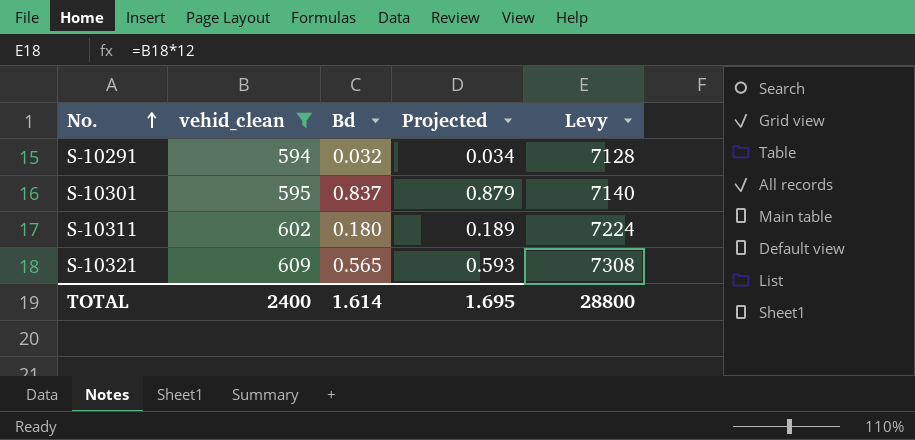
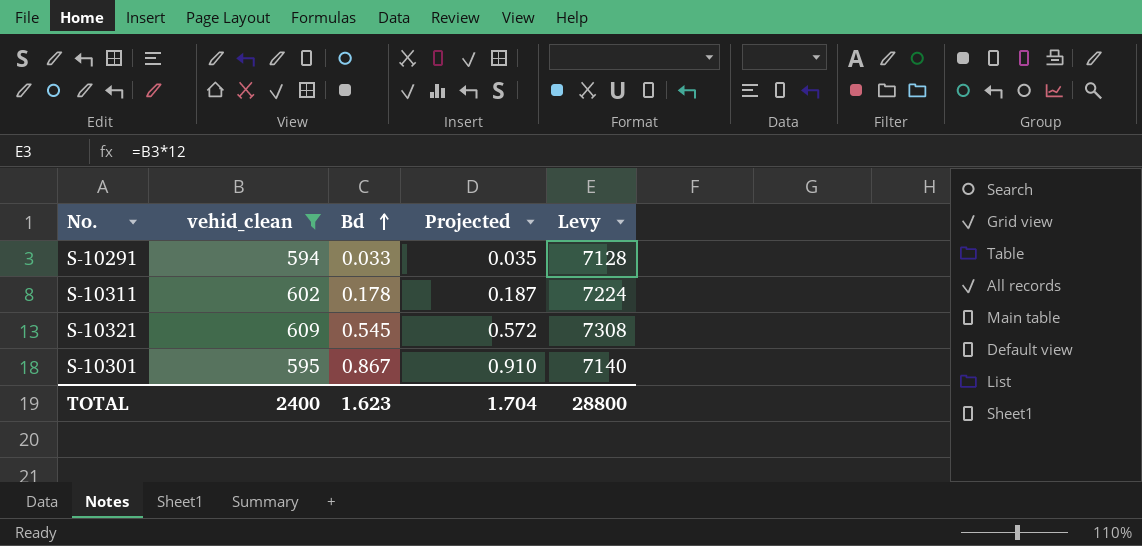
row order: No. ascending -> Bd ascending
S-10291 | Bd: 0.032 -> 0.033
S-10291 | Projected: 0.034 -> 0.035
S-10311 | Bd: 0.180 -> 0.178
S-10311 | Projected: 0.189 -> 0.187
S-10321 | Bd: 0.565 -> 0.545
S-10321 | Projected: 0.593 -> 0.572
S-10301 | Bd: 0.837 -> 0.867
S-10301 | Projected: 0.879 -> 0.910
TOTAL | Bd: 1.614 -> 1.623
TOTAL | Projected: 1.695 -> 1.704

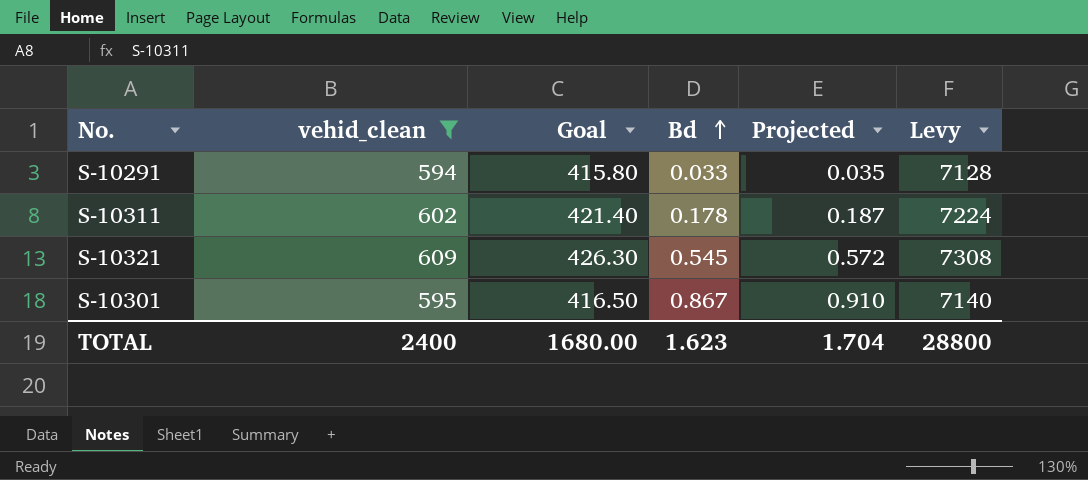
column Goal | formula: none -> [vehid_clean] * 0.7

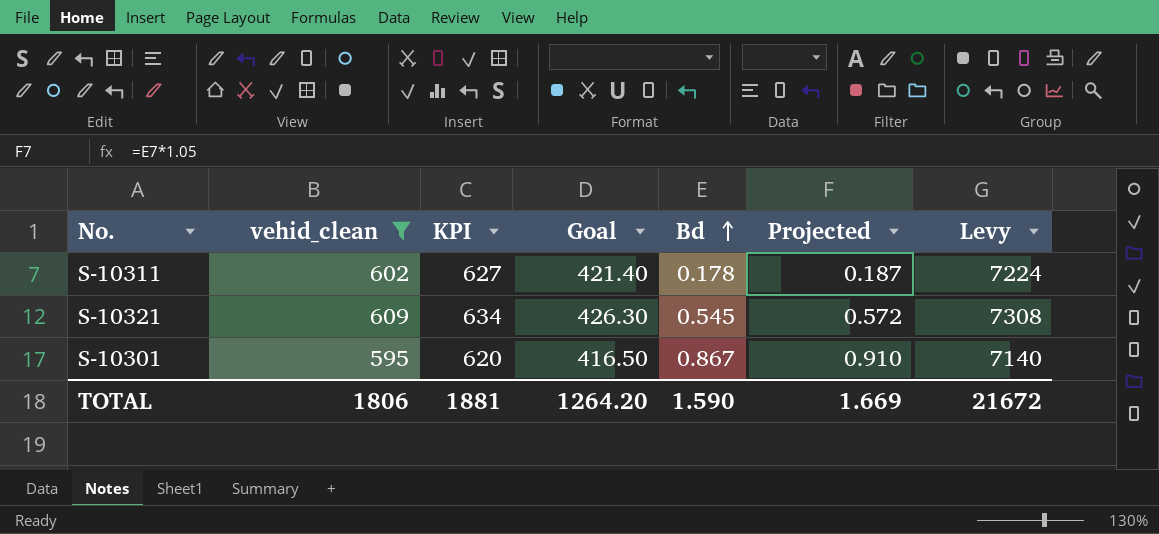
column KPI | formula: none -> [vehid_clean] + 25
row S-10291: 594 | 415.80 | 0.033 | 0.035 | 7128 -> none
TOTAL | vehid_clean: 2400 -> 1806
TOTAL | Goal: 1680.00 -> 1264.20
TOTAL | Bd: 1.623 -> 1.590
TOTAL | Projected: 1.704 -> 1.669
TOTAL | Levy: 28800 -> 21672

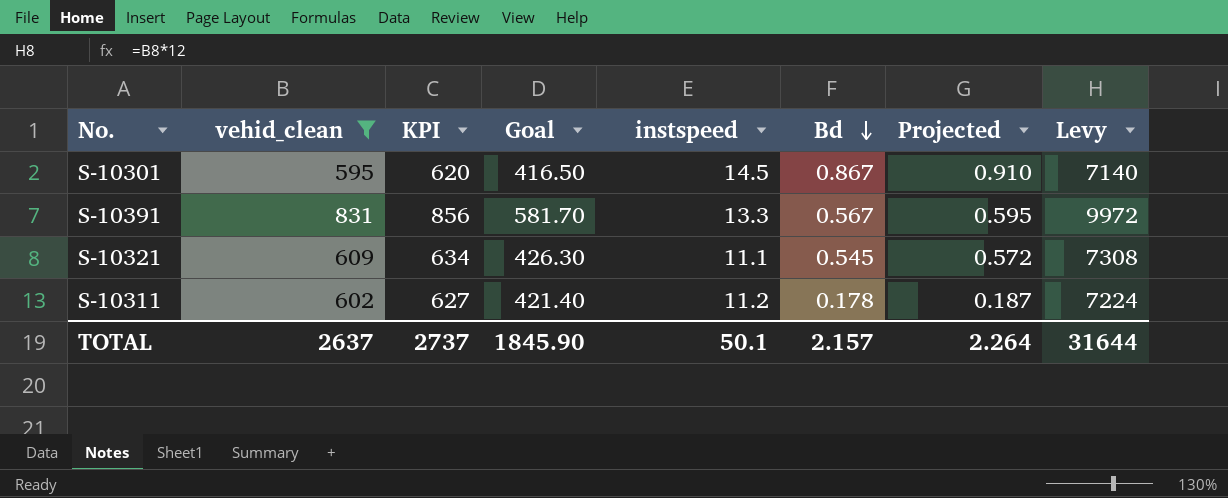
row order: Bd ascending -> Bd descending
column instspeed | position: none -> 5
row S-10391: none -> 831 | 856 | 581.70 | 13.3 | 0.567 | 0.595 | 9972
TOTAL | vehid_clean: 1806 -> 2637
TOTAL | KPI: 1881 -> 2737
TOTAL | Goal: 1264.20 -> 1845.90
TOTAL | Bd: 1.590 -> 2.157
TOTAL | Projected: 1.669 -> 2.264
TOTAL | Levy: 21672 -> 31644

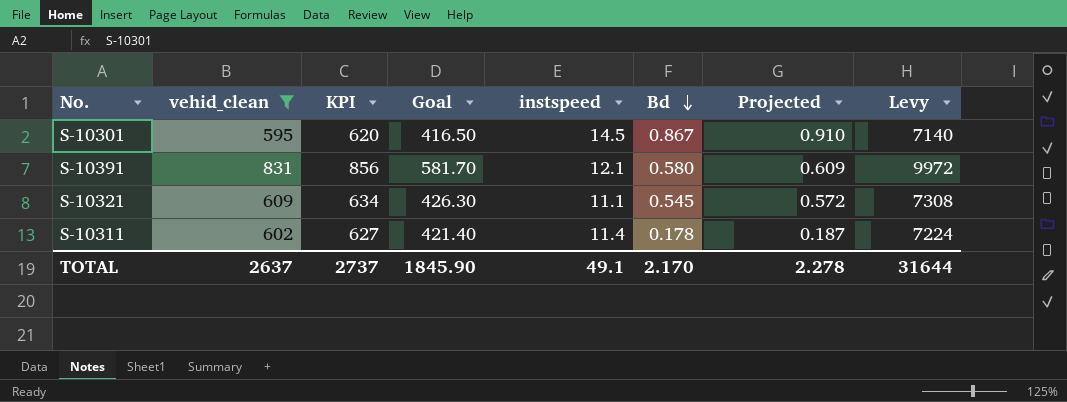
S-10391 | instspeed: 13.3 -> 12.1
S-10391 | Bd: 0.567 -> 0.580
S-10391 | Projected: 0.595 -> 0.609
S-10311 | instspeed: 11.2 -> 11.4
TOTAL | instspeed: 50.1 -> 49.1
TOTAL | Bd: 2.157 -> 2.170
TOTAL | Projected: 2.264 -> 2.278

